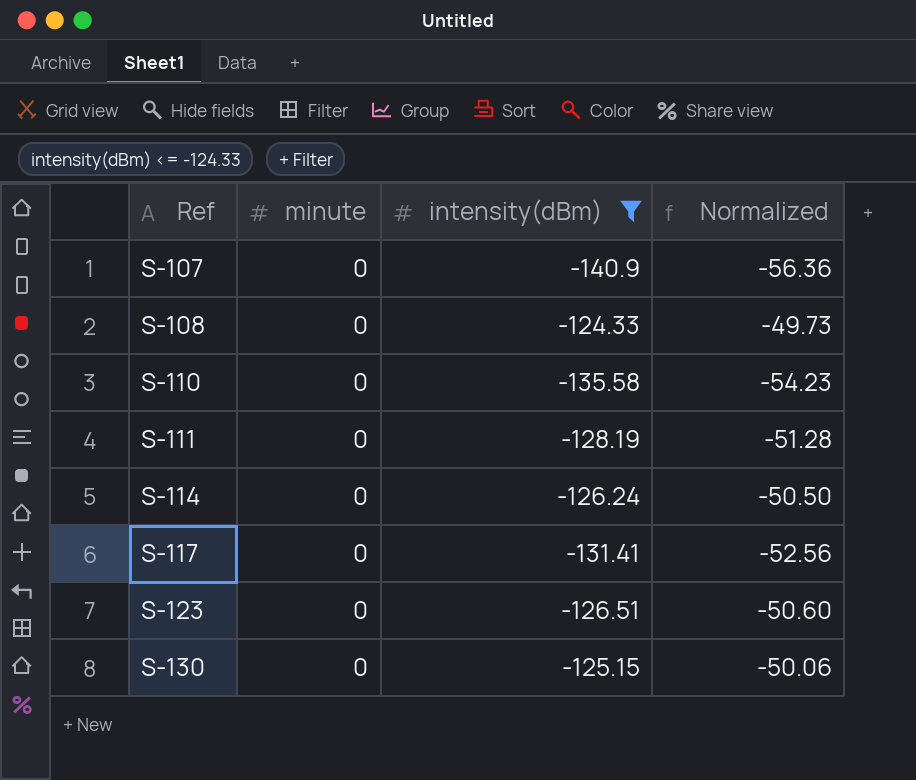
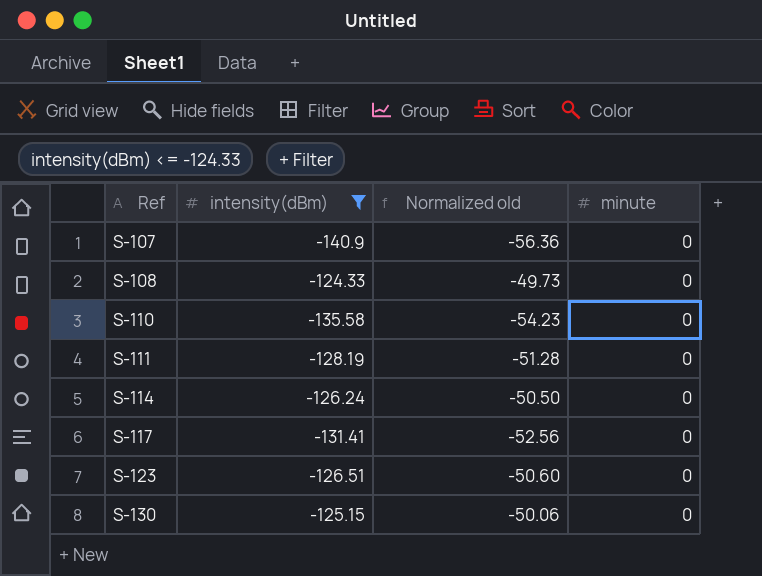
column name: Normalized -> Normalized old
column minute | position: 2 -> 4

